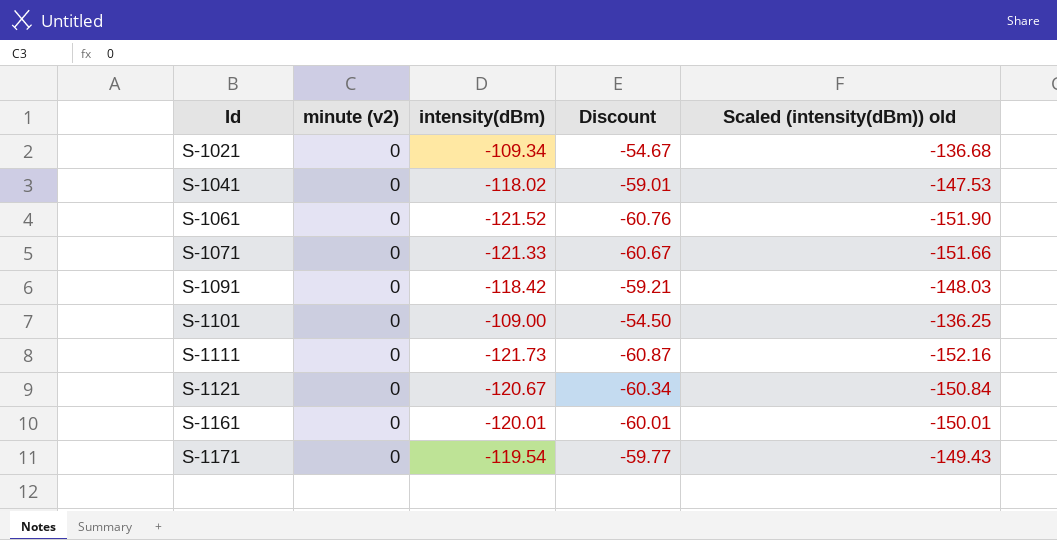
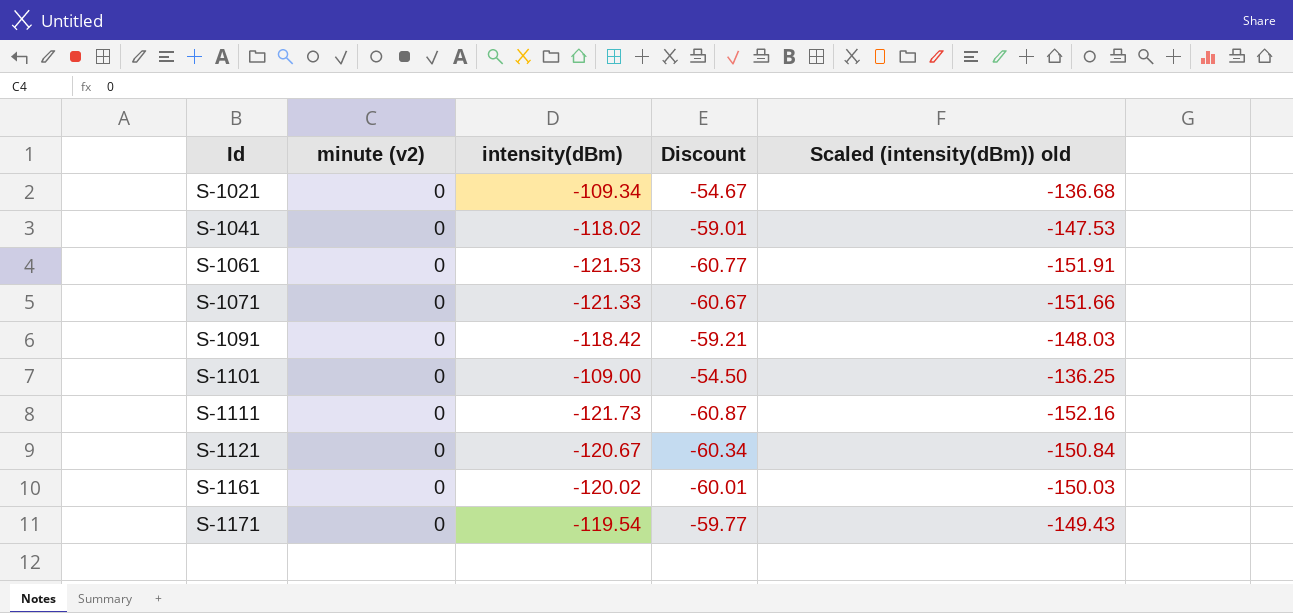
S-1061 | intensity(dBm): -121.52 -> -121.53
S-1061 | Discount: -60.76 -> -60.77
S-1061 | Scaled (intensity(dBm)) old: -151.90 -> -151.91
S-1161 | intensity(dBm): -120.01 -> -120.02
S-1161 | Scaled (intensity(dBm)) old: -150.01 -> -150.03

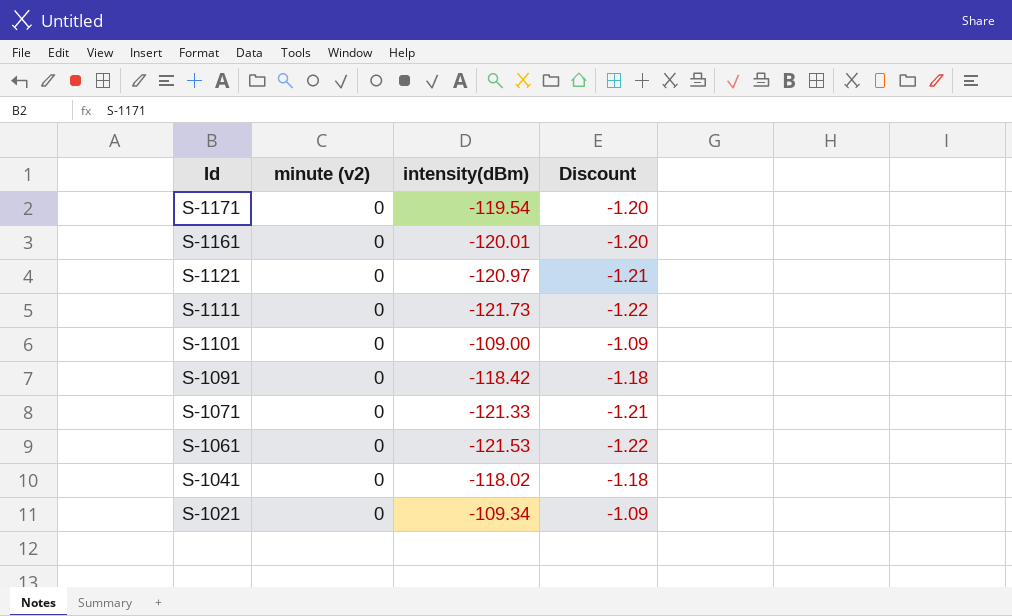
row order: Id ascending -> Id descending
column Scaled (intensity(dBm)) old | formula: [intensity(dBm)] * 1.25 -> none
column Discount | formula: [intensity(dBm)] * 0.5 -> [intensity(dBm)] * 0.01
S-1161 | intensity(dBm): -120.02 -> -120.01
S-1121 | intensity(dBm): -120.67 -> -120.97

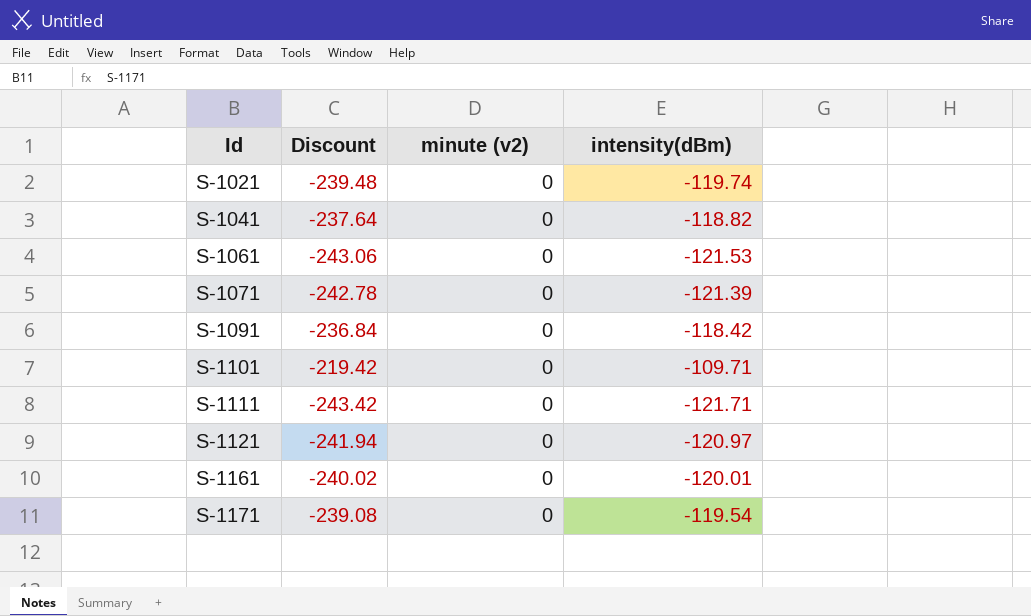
row order: Id descending -> Id ascending
column Discount | formula: [intensity(dBm)] * 0.01 -> [intensity(dBm)] * 2
column Discount | position: 4 -> 2
S-1021 | intensity(dBm): -109.34 -> -119.74
S-1041 | intensity(dBm): -118.02 -> -118.82
S-1071 | intensity(dBm): -121.33 -> -121.39
S-1101 | intensity(dBm): -109.00 -> -109.71
S-1111 | intensity(dBm): -121.73 -> -121.71

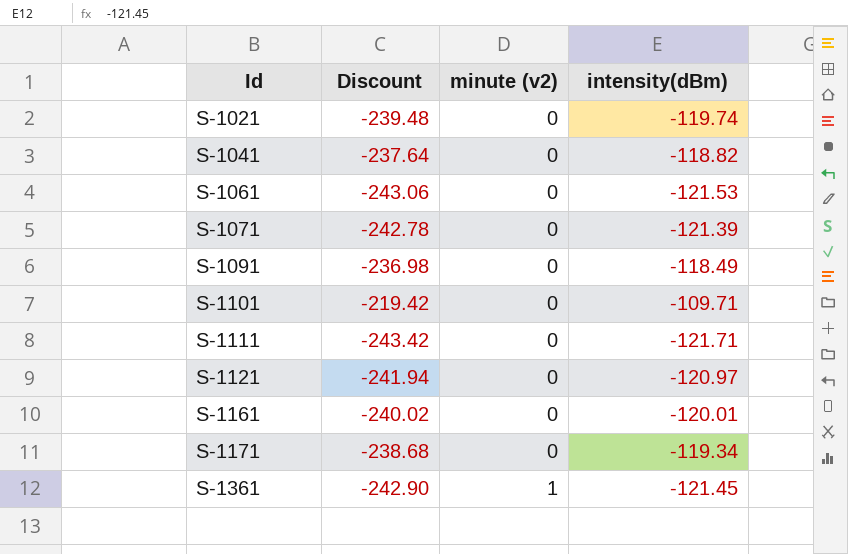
S-1091 | Discount: -236.84 -> -236.98
S-1091 | intensity(dBm): -118.42 -> -118.49
S-1171 | Discount: -239.08 -> -238.68
S-1171 | intensity(dBm): -119.54 -> -119.34
row S-1361: none -> -242.90 | 1 | -121.45

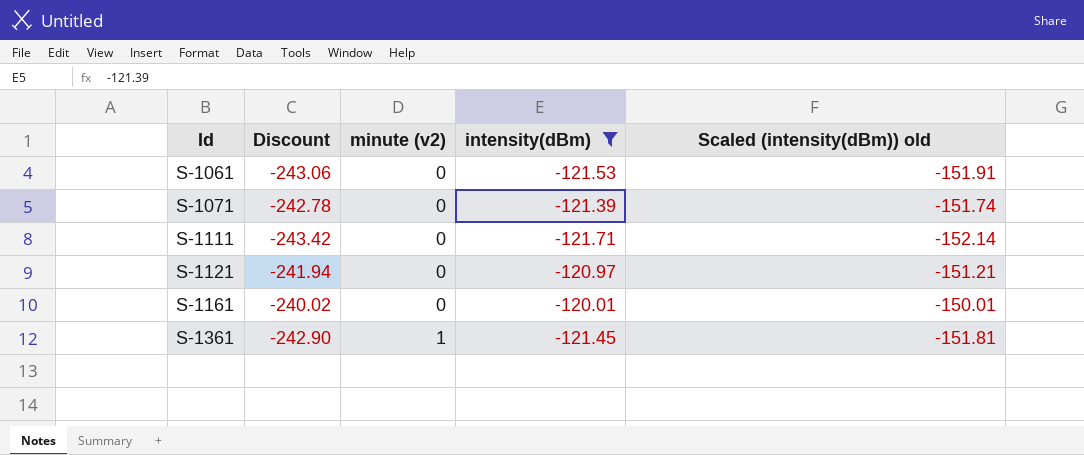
filter: none -> intensity(dBm) <= -120.01
column Scaled (intensity(dBm)) old | formula: none -> [intensity(dBm)] * 1.25

